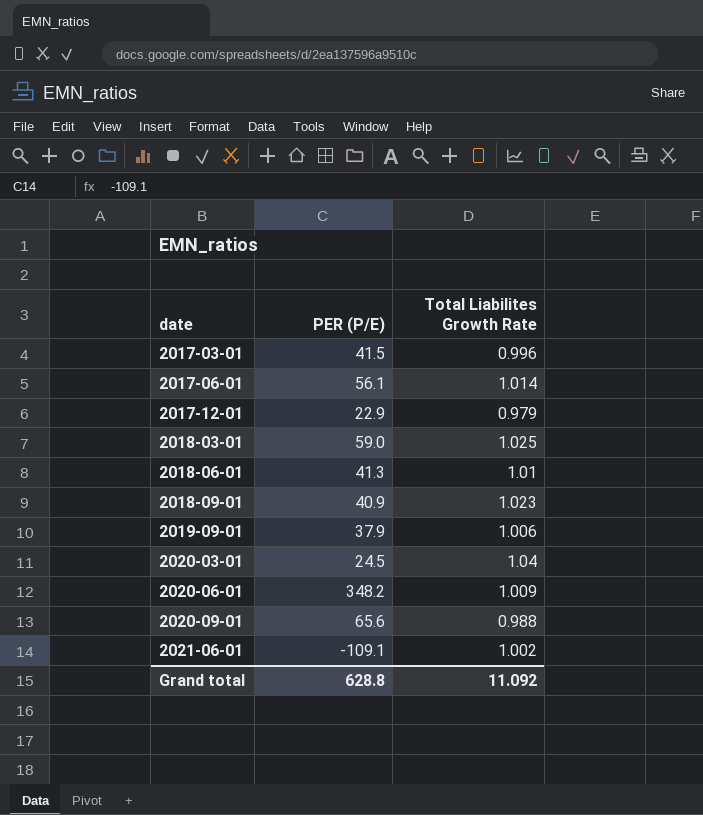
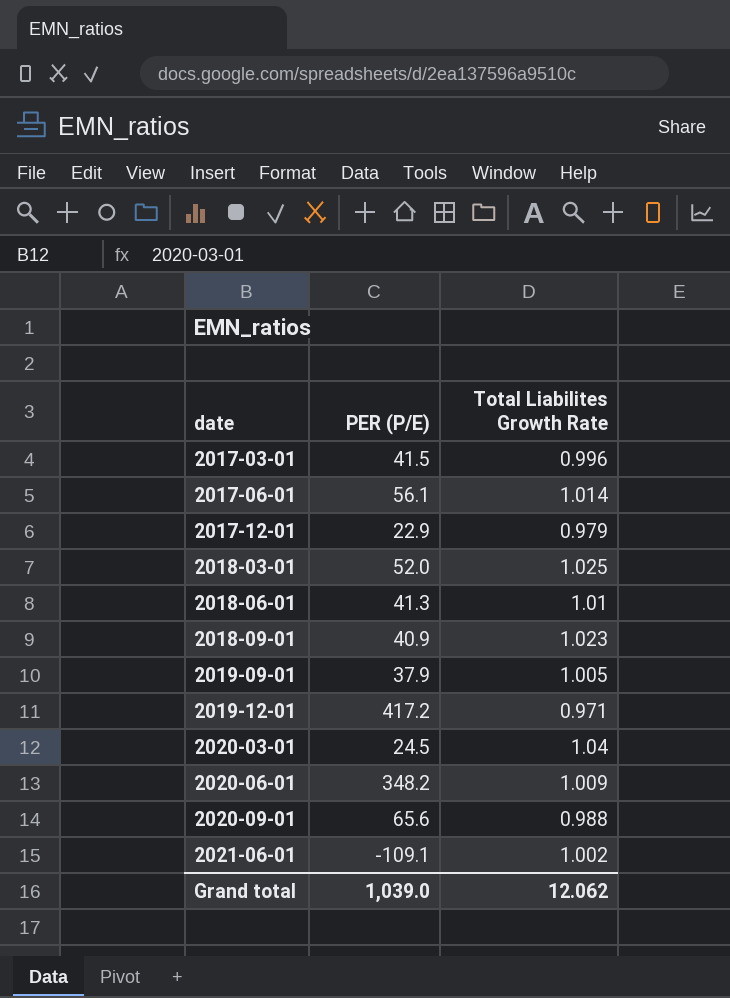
2018-03-01 | PER (P/E): 59.0 -> 52.0
2019-09-01 | Total Liabilites Growth Rate: 1.006 -> 1.005
row 2019-12-01: none -> 417.2 | 0.971
Grand total | PER (P/E): 628.8 -> 1,039.0
Grand total | Total Liabilites Growth Rate: 11.092 -> 12.062

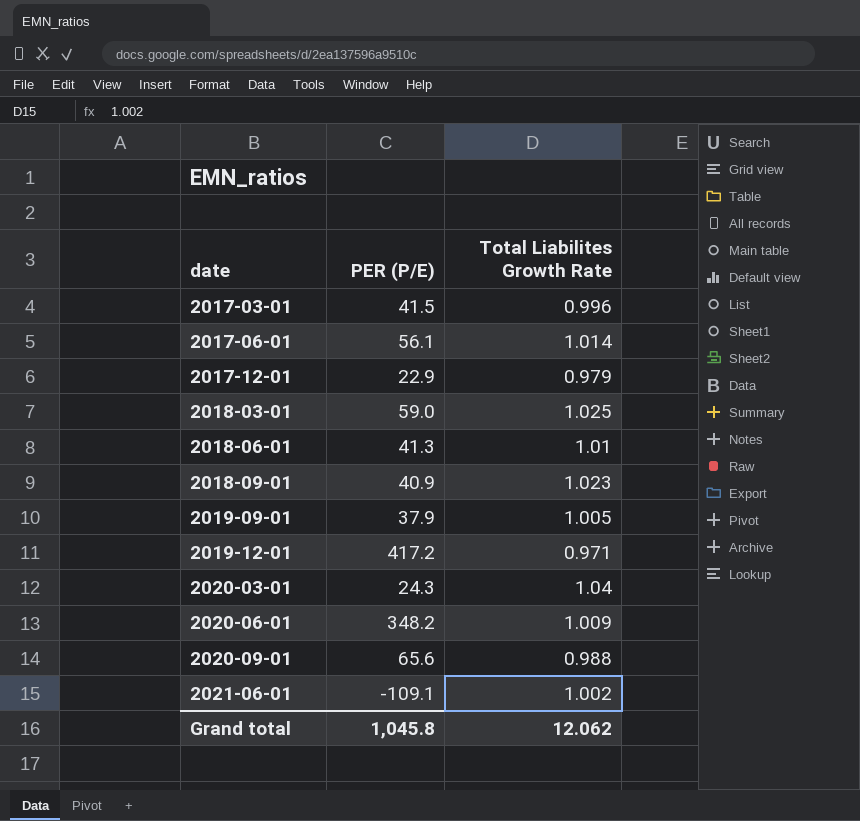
2018-03-01 | PER (P/E): 52.0 -> 59.0
2020-03-01 | PER (P/E): 24.5 -> 24.3
Grand total | PER (P/E): 1,039.0 -> 1,045.8

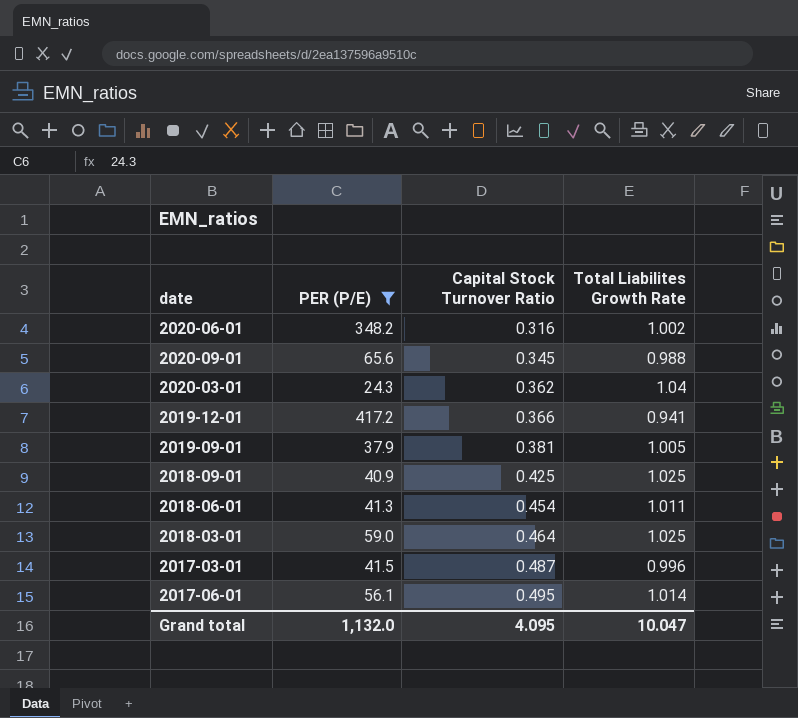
filter: none -> PER (P/E) >= 24.3
row order: date ascending -> Capital Stock Turnover Ratio ascending
column Capital Stock Turnover Ratio | position: none -> 3
2020-06-01 | Total Liabilites Growth Rate: 1.009 -> 1.002
2019-12-01 | Total Liabilites Growth Rate: 0.971 -> 0.941
2018-09-01 | Total Liabilites Growth Rate: 1.023 -> 1.025
2018-06-01 | Total Liabilites Growth Rate: 1.01 -> 1.011
Grand total | PER (P/E): 1,045.8 -> 1,132.0
Grand total | Total Liabilites Growth Rate: 12.062 -> 10.047

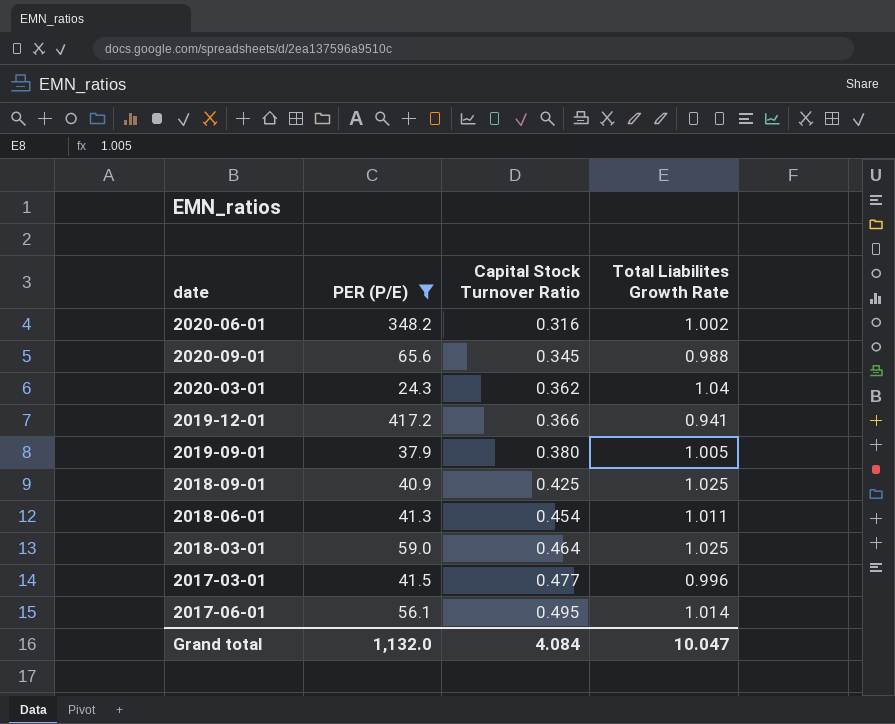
2019-09-01 | Capital Stock Turnover Ratio: 0.381 -> 0.380
2017-03-01 | Capital Stock Turnover Ratio: 0.487 -> 0.477
Grand total | Capital Stock Turnover Ratio: 4.095 -> 4.084

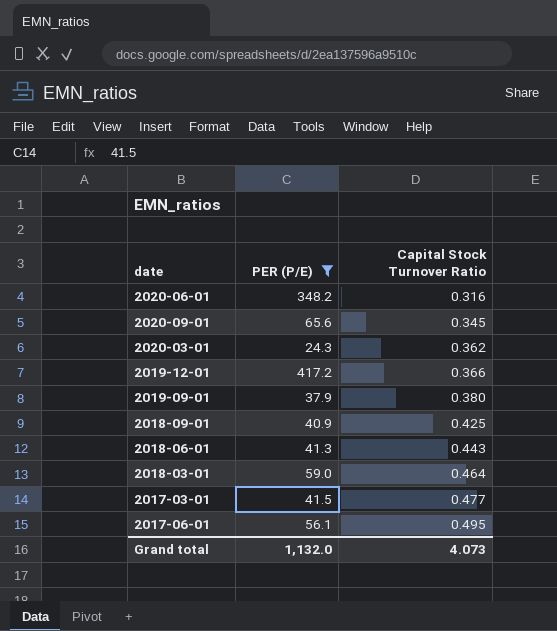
column Total Liabilites Growth Rate | position: 4 -> none
2018-06-01 | Capital Stock Turnover Ratio: 0.454 -> 0.443
Grand total | Capital Stock Turnover Ratio: 4.084 -> 4.073

